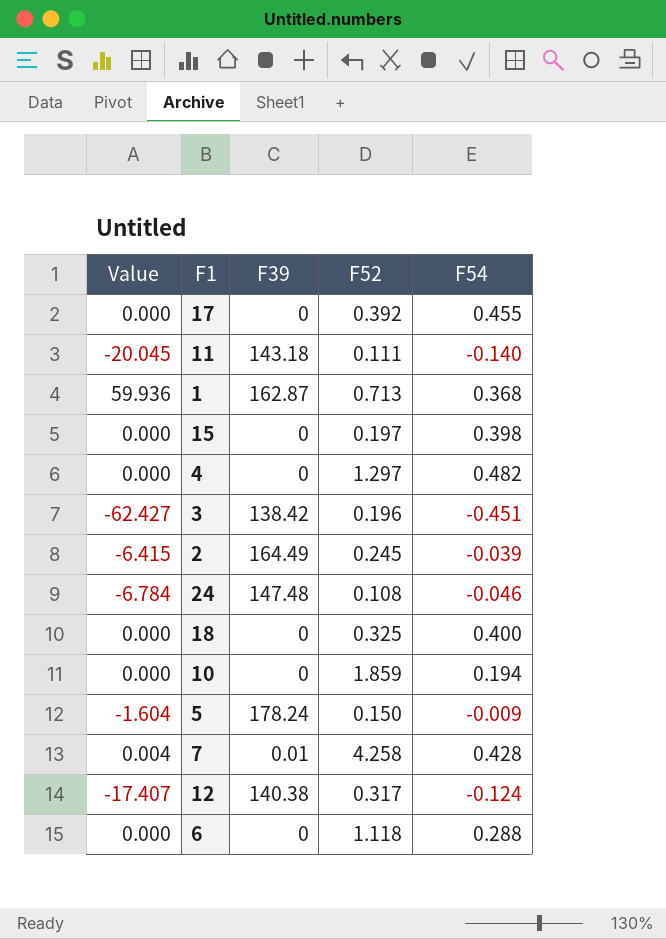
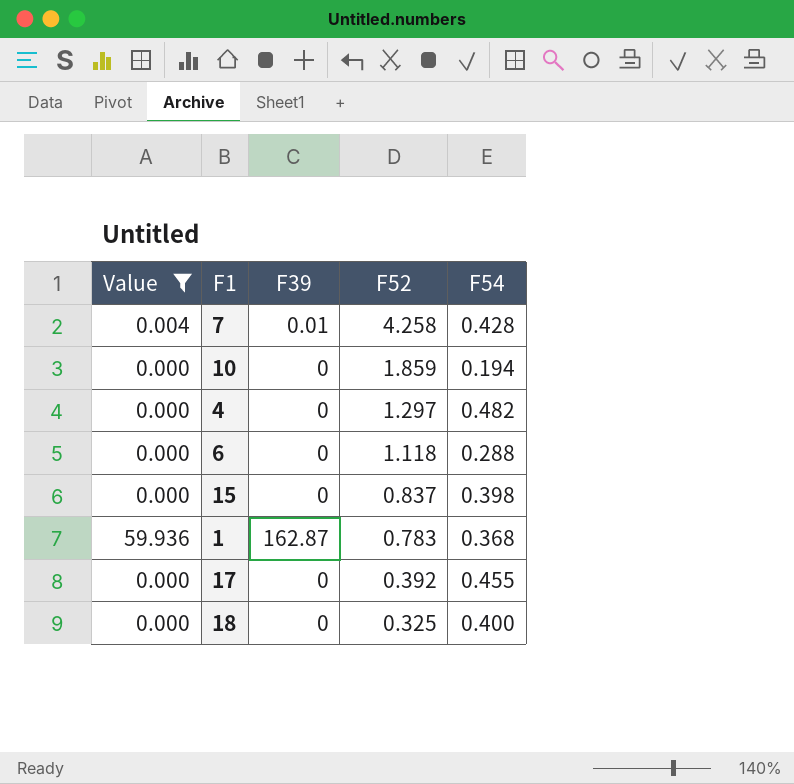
filter: none -> Value >= 0.000
row order: none -> F52 descending
15 | F52: 0.197 -> 0.837
1 | F52: 0.713 -> 0.783

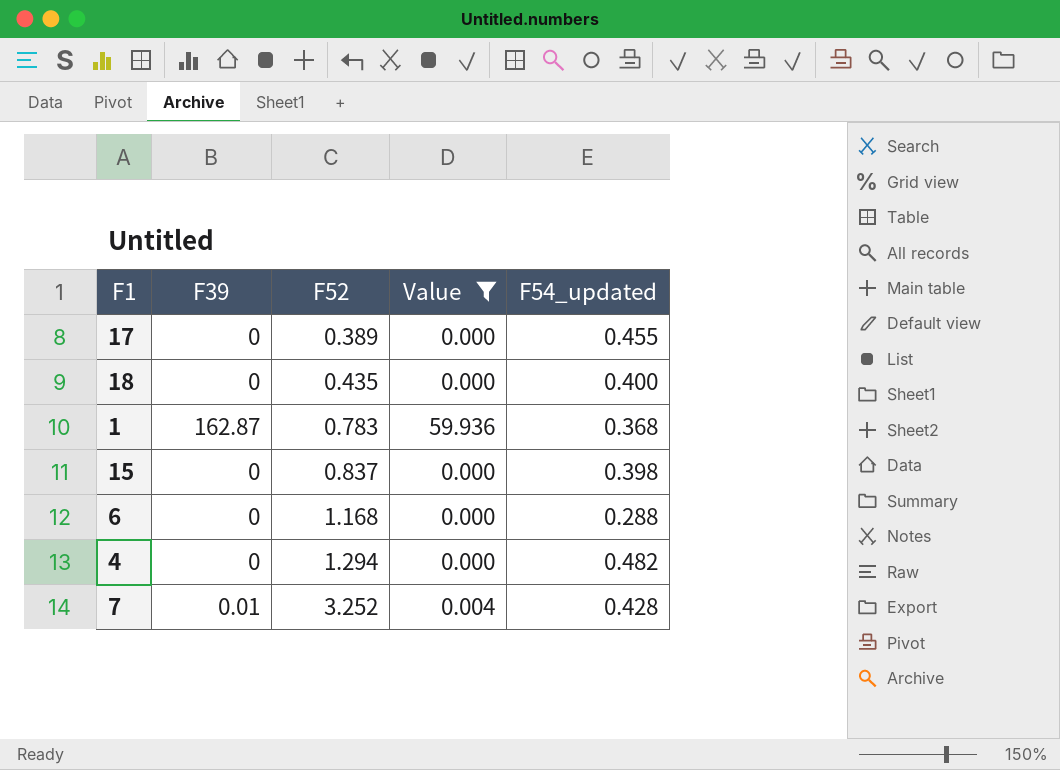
row order: F52 descending -> F52 ascending
column Value | position: 1 -> 4
column name: F54 -> F54_updated
row 10: 0.000 | 0 | 1.859 | 0.194 -> none
17 | F52: 0.392 -> 0.389
18 | F52: 0.325 -> 0.435
6 | F52: 1.118 -> 1.168
4 | F52: 1.297 -> 1.294
7 | F52: 4.258 -> 3.252

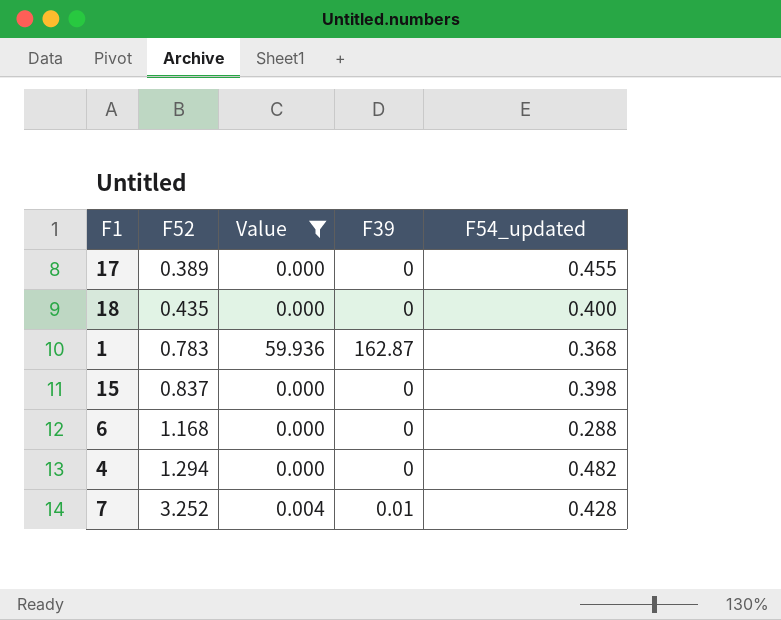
column F39 | position: 2 -> 4

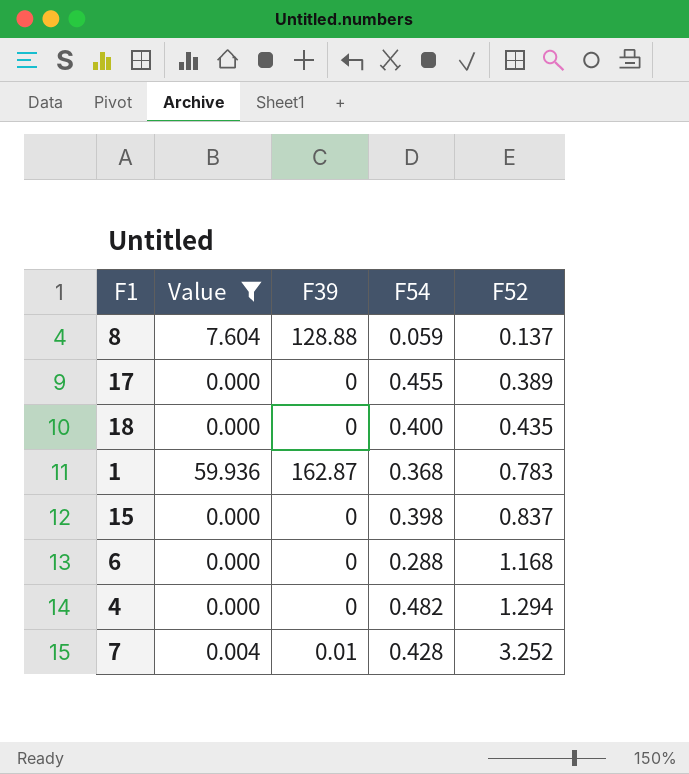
column name: F54_updated -> F54
column F52 | position: 2 -> 5
row 8: none -> 7.604 | 128.88 | 0.059 | 0.137

